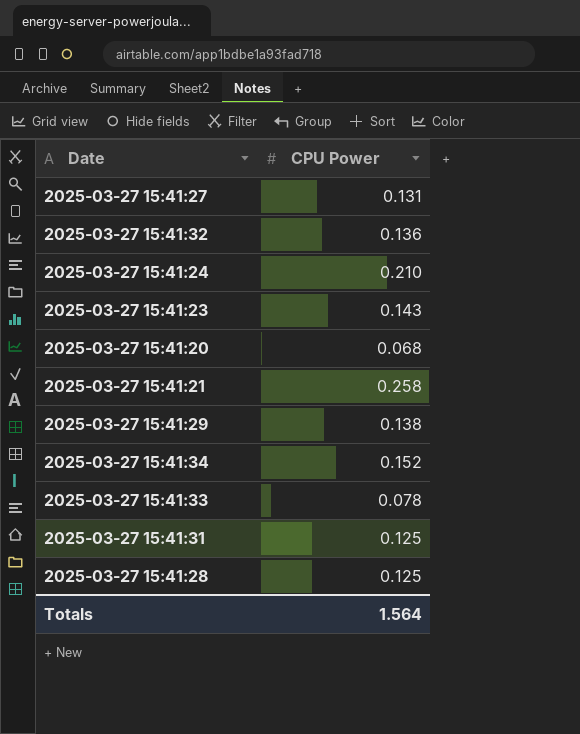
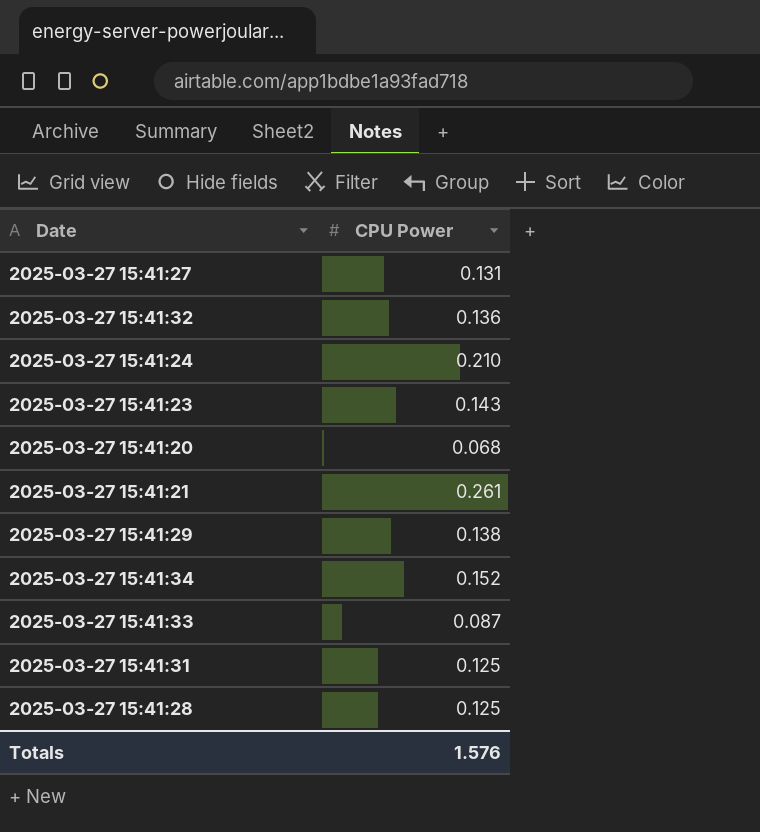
2025-03-27 15:41:21 | CPU Power: 0.258 -> 0.261
2025-03-27 15:41:33 | CPU Power: 0.078 -> 0.087
Totals | CPU Power: 1.564 -> 1.576

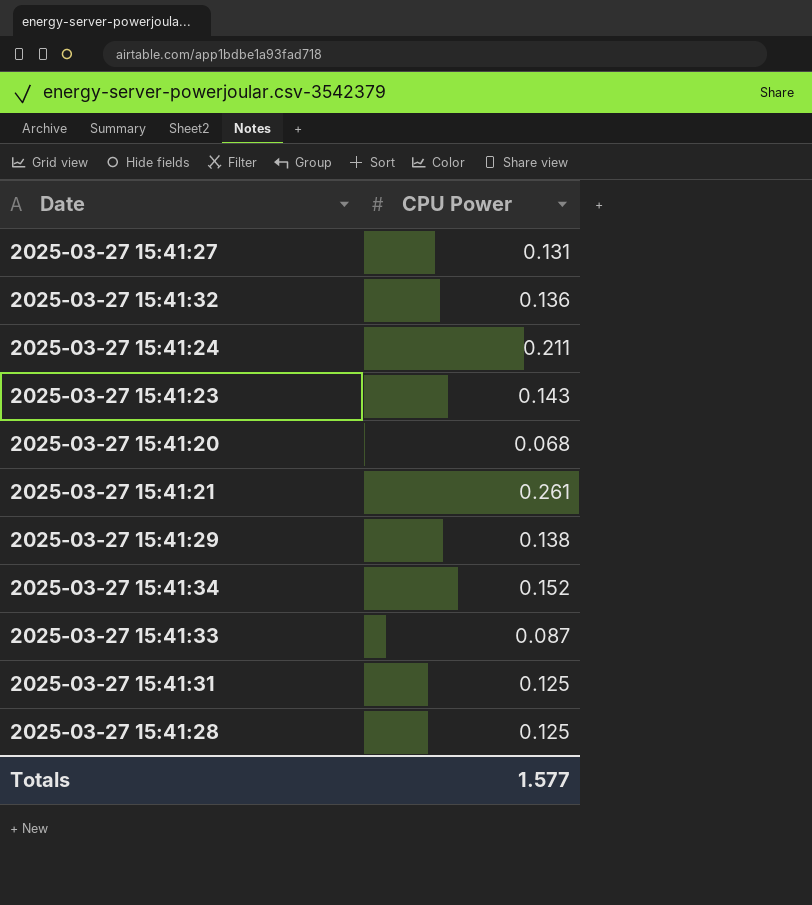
2025-03-27 15:41:24 | CPU Power: 0.210 -> 0.211
Totals | CPU Power: 1.576 -> 1.577

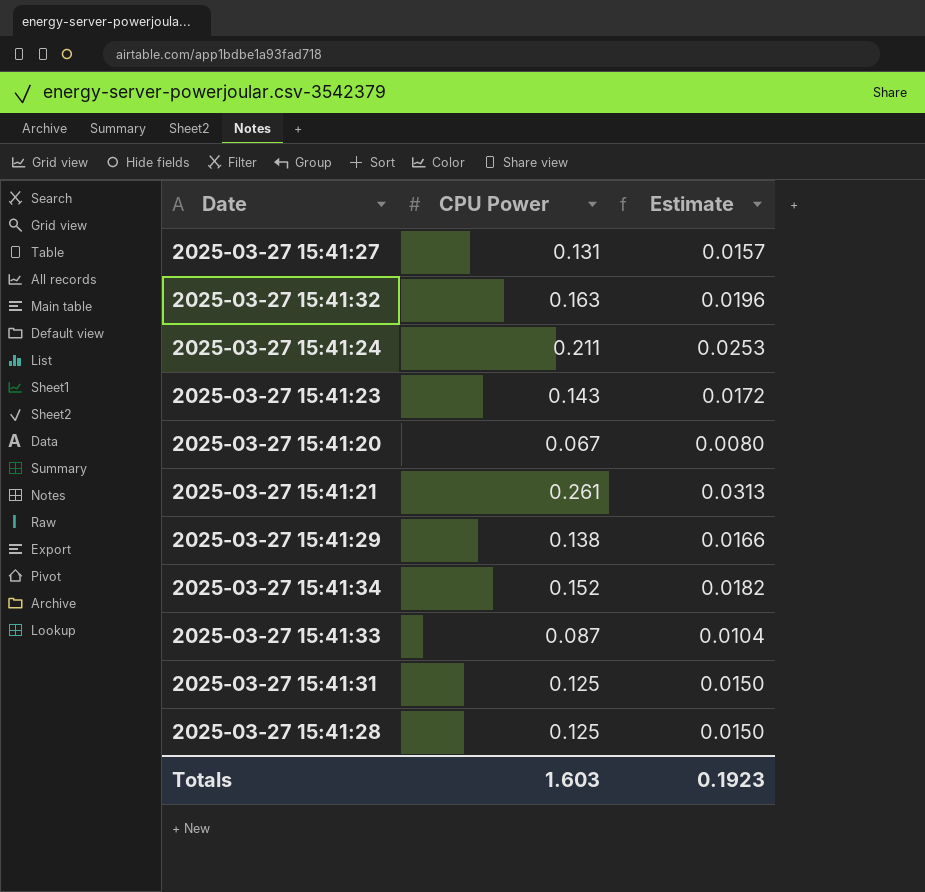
column Estimate | formula: none -> [CPU Power] * 0.12
2025-03-27 15:41:32 | CPU Power: 0.136 -> 0.163
2025-03-27 15:41:20 | CPU Power: 0.068 -> 0.067
Totals | CPU Power: 1.577 -> 1.603

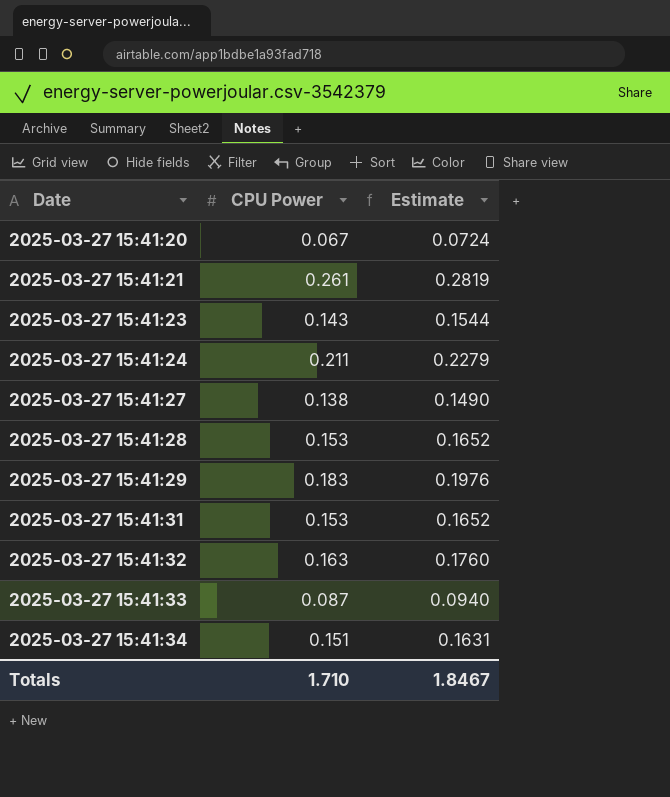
row order: none -> Date ascending
column Estimate | formula: [CPU Power] * 0.12 -> [CPU Power] * 1.08
2025-03-27 15:41:27 | CPU Power: 0.131 -> 0.138
2025-03-27 15:41:28 | CPU Power: 0.125 -> 0.153
2025-03-27 15:41:29 | CPU Power: 0.138 -> 0.183
2025-03-27 15:41:31 | CPU Power: 0.125 -> 0.153
2025-03-27 15:41:34 | CPU Power: 0.152 -> 0.151
Totals | CPU Power: 1.603 -> 1.710
Totals | Estimate: 0.1923 -> 1.8467

